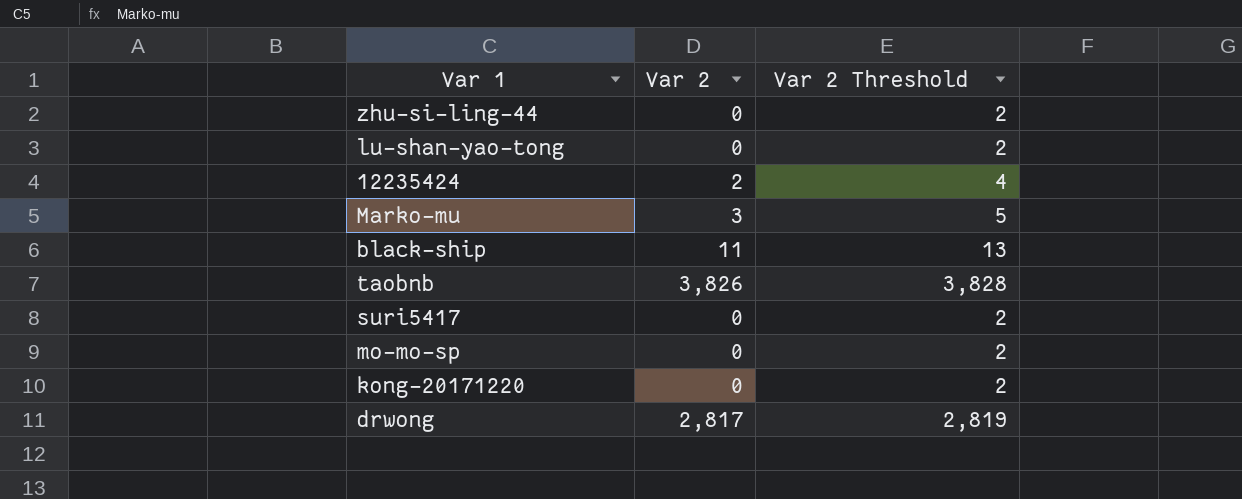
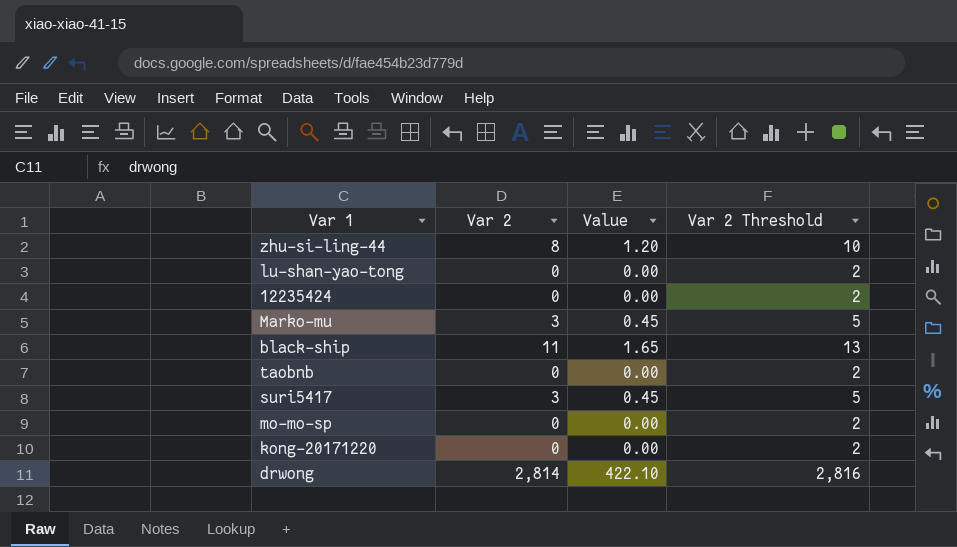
column Value | formula: none -> [Var 2] * 0.15
zhu-si-ling-44 | Var 2: 0 -> 8
zhu-si-ling-44 | Var 2 Threshold: 2 -> 10
12235424 | Var 2: 2 -> 0
12235424 | Var 2 Threshold: 4 -> 2
taobnb | Var 2: 3,826 -> 0
taobnb | Var 2 Threshold: 3,828 -> 2
suri5417 | Var 2: 0 -> 3
suri5417 | Var 2 Threshold: 2 -> 5
drwong | Var 2: 2,817 -> 2,814
drwong | Var 2 Threshold: 2,819 -> 2,816

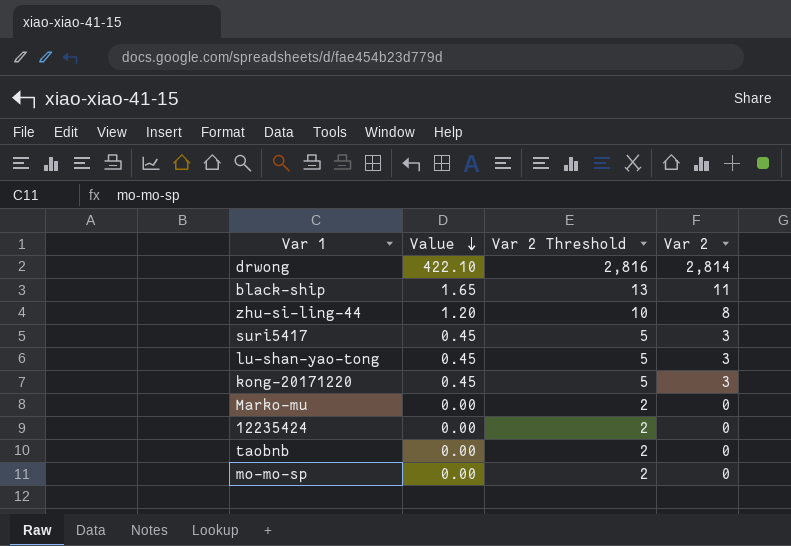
row order: none -> Value descending
column Var 2 | position: 2 -> 4
lu-shan-yao-tong | Value: 0.00 -> 0.45
lu-shan-yao-tong | Var 2 Threshold: 2 -> 5
lu-shan-yao-tong | Var 2: 0 -> 3
kong-20171220 | Value: 0.00 -> 0.45
kong-20171220 | Var 2 Threshold: 2 -> 5
kong-20171220 | Var 2: 0 -> 3
Marko-mu | Value: 0.45 -> 0.00
Marko-mu | Var 2 Threshold: 5 -> 2
Marko-mu | Var 2: 3 -> 0

